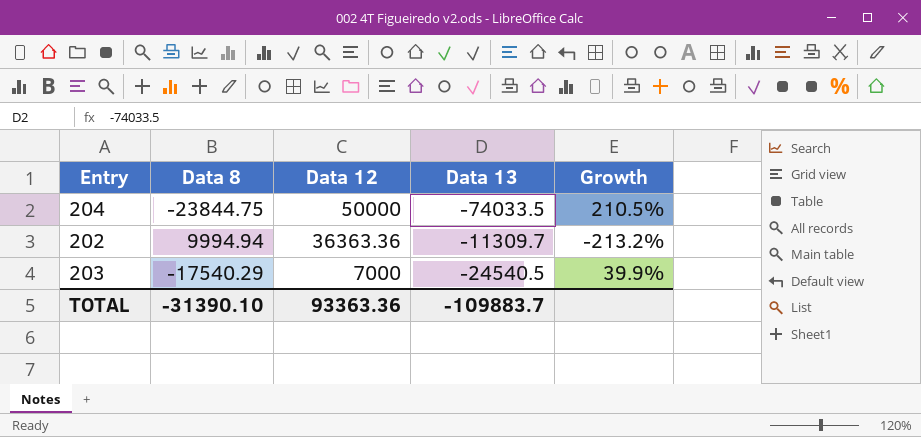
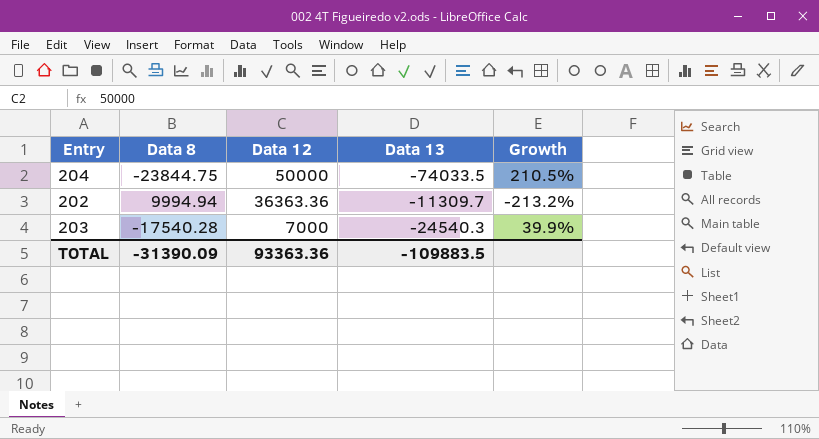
203 | Data 8: -17540.29 -> -17540.28
203 | Data 13: -24540.5 -> -24540.3
TOTAL | Data 8: -31390.10 -> -31390.09
TOTAL | Data 13: -109883.7 -> -109883.5

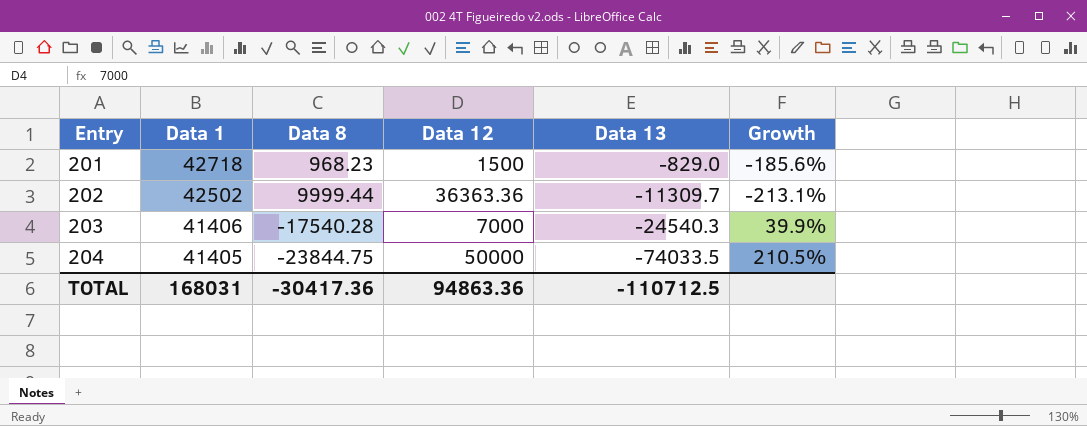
row order: Data 12 descending -> Entry ascending
column Data 1 | position: none -> 2
row 201: none -> 42718 | 968.23 | 1500 | -829.0 | -185.6%
202 | Data 8: 9994.94 -> 9999.44
202 | Growth: -213.2% -> -213.1%
TOTAL | Data 8: -31390.09 -> -30417.36
TOTAL | Data 12: 93363.36 -> 94863.36
TOTAL | Data 13: -109883.5 -> -110712.5

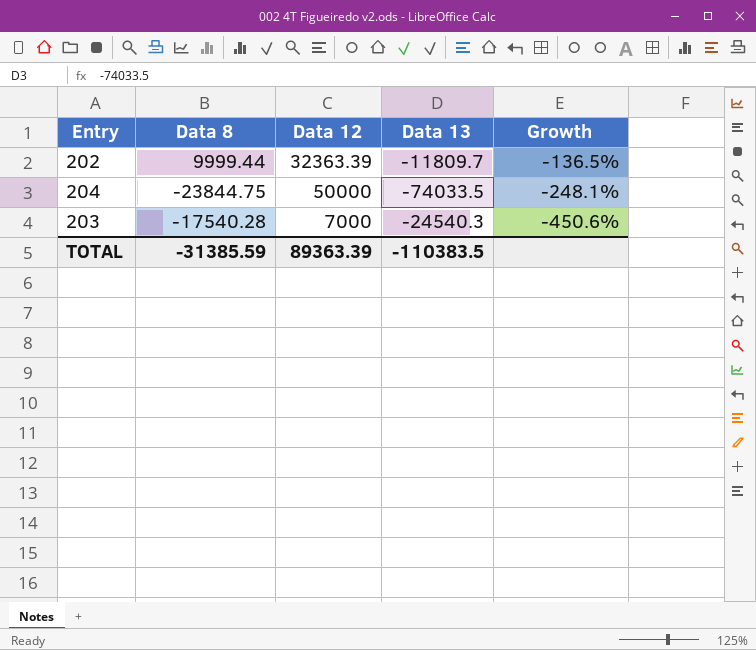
row order: Entry ascending -> Growth descending
column Data 1 | position: 2 -> none
column Growth | formula: ([Data 13] - [Data 8]) / [Data 8] -> ([Data 13] - [Data 12]) / [Data 12]
row 201: 42718 | 968.23 | 1500 | -829.0 | -185.6% -> none
202 | Data 12: 36363.36 -> 32363.39
202 | Data 13: -11309.7 -> -11809.7
TOTAL | Data 8: -30417.36 -> -31385.59
TOTAL | Data 12: 94863.36 -> 89363.39
TOTAL | Data 13: -110712.5 -> -110383.5

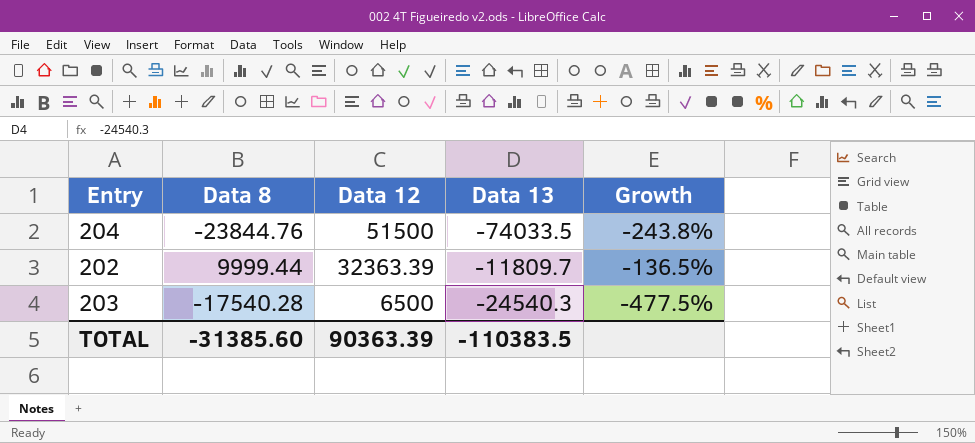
row order: Growth descending -> Data 12 descending
204 | Data 8: -23844.75 -> -23844.76
204 | Data 12: 50000 -> 51500
204 | Growth: -248.1% -> -243.8%
203 | Data 12: 7000 -> 6500
203 | Growth: -450.6% -> -477.5%
TOTAL | Data 8: -31385.59 -> -31385.60
TOTAL | Data 12: 89363.39 -> 90363.39

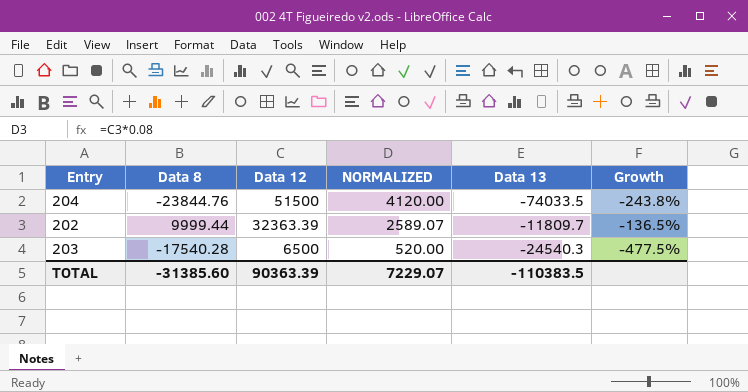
column NORMALIZED | formula: none -> [Data 12] * 0.08

